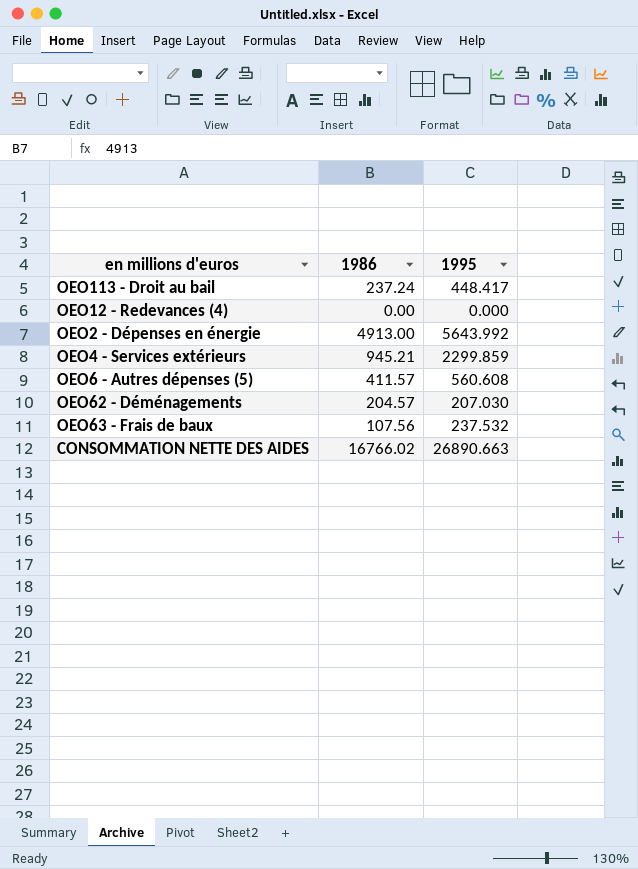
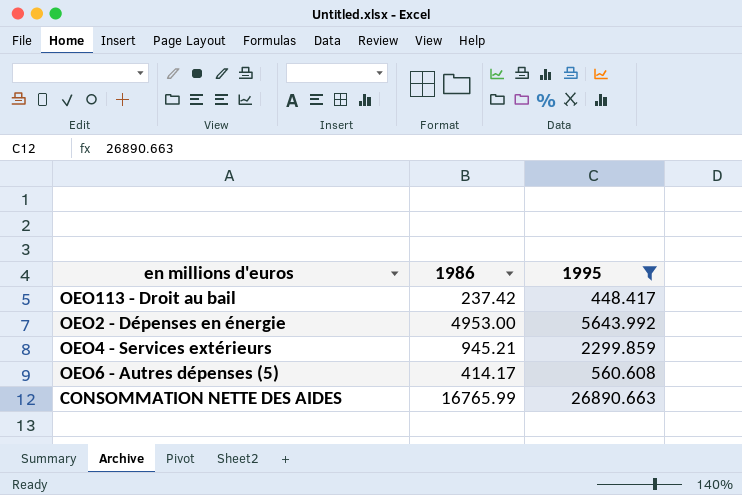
filter: none -> 1995 >= 448.417
OEO113 - Droit au bail | 1986: 237.24 -> 237.42
OEO2 - Dépenses en énergie | 1986: 4913.00 -> 4953.00
OEO6 - Autres dépenses (5) | 1986: 411.57 -> 414.17
CONSOMMATION NETTE DES AIDES | 1986: 16766.02 -> 16765.99

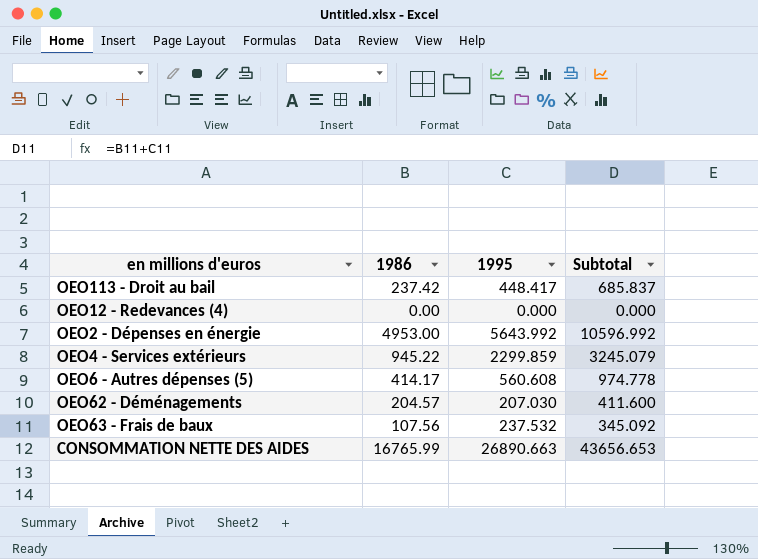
filter: 1995 >= 448.417 -> none
column Subtotal | formula: none -> [1986] + [1995]
OEO4 - Services extérieurs | 1986: 945.21 -> 945.22

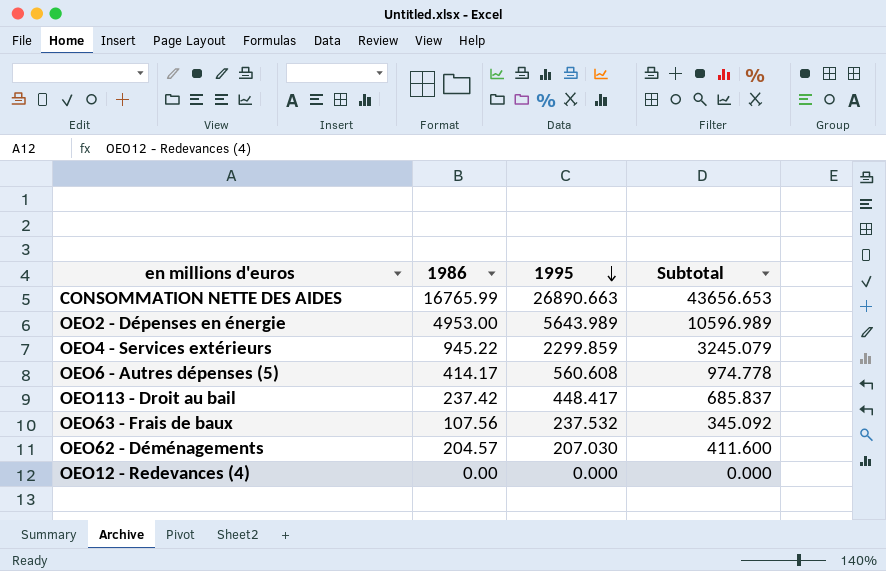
row order: none -> 1995 descending
OEO2 - Dépenses en énergie | 1995: 5643.992 -> 5643.989
OEO2 - Dépenses en énergie | Subtotal: 10596.992 -> 10596.989

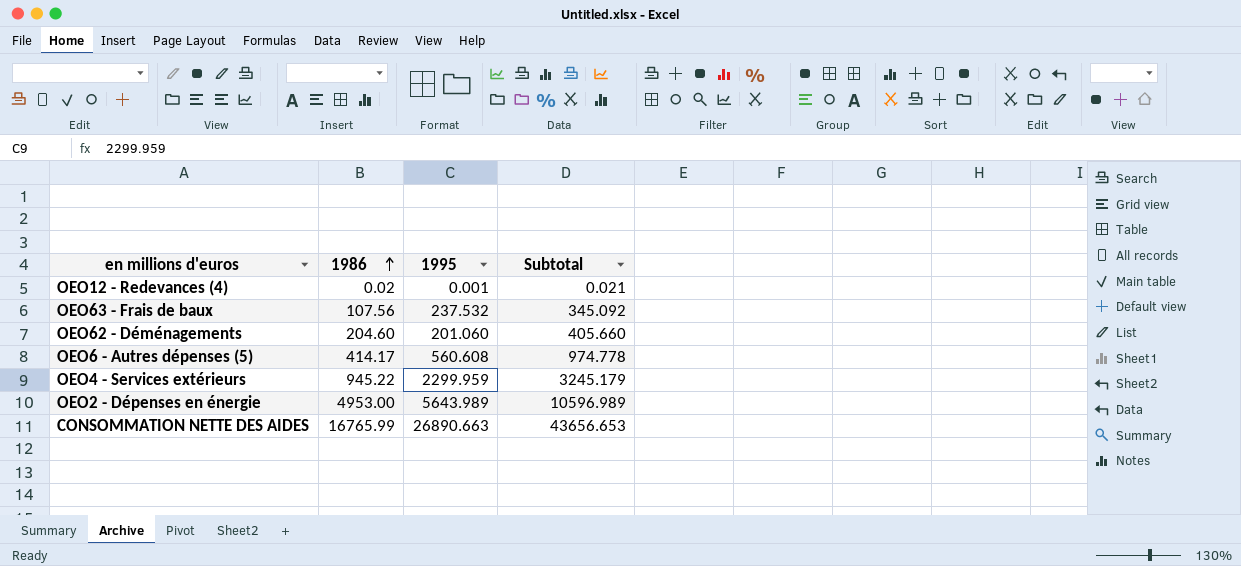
row order: 1995 descending -> 1986 ascending
row OEO113 - Droit au bail: 237.42 | 448.417 | 685.837 -> none
OEO12 - Redevances (4) | 1986: 0.00 -> 0.02
OEO12 - Redevances (4) | 1995: 0.000 -> 0.001
OEO12 - Redevances (4) | Subtotal: 0.000 -> 0.021
OEO62 - Déménagements | 1986: 204.57 -> 204.60
OEO62 - Déménagements | 1995: 207.030 -> 201.060
OEO62 - Déménagements | Subtotal: 411.600 -> 405.660
OEO4 - Services extérieurs | 1995: 2299.859 -> 2299.959
OEO4 - Services extérieurs | Subtotal: 3245.079 -> 3245.179

